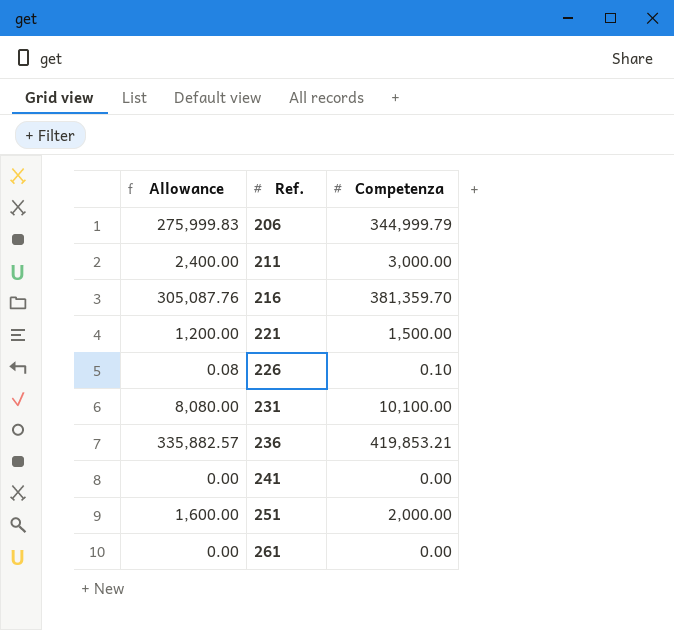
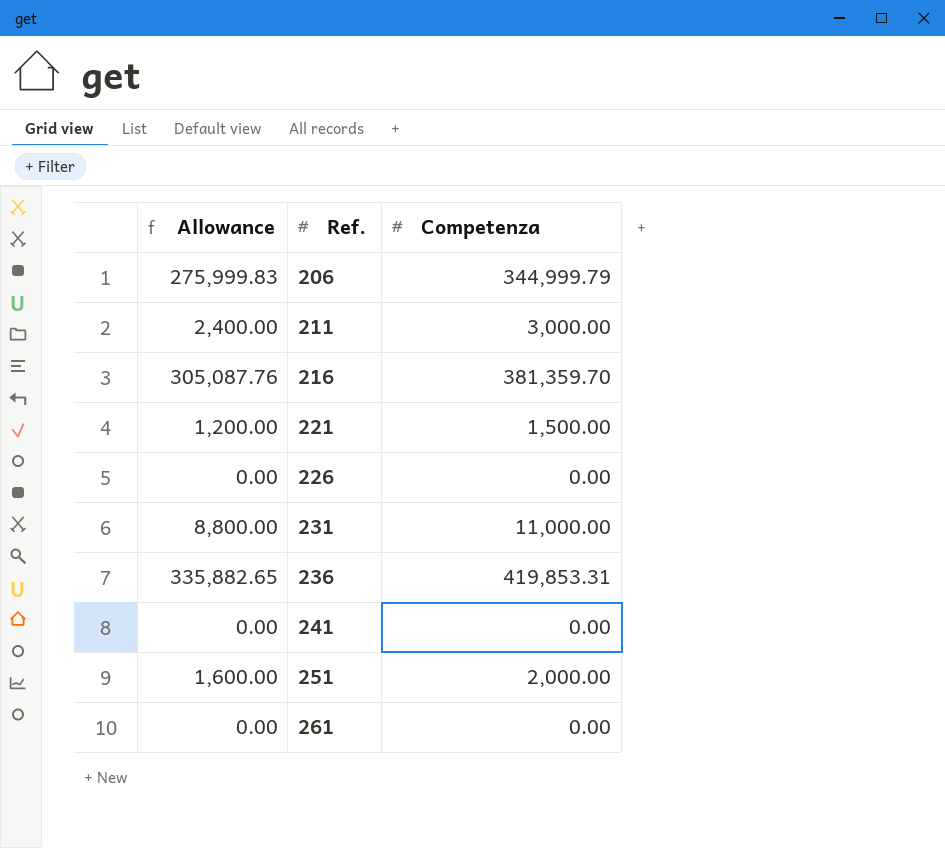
226 | Allowance: 0.08 -> 0.00
226 | Competenza: 0.10 -> 0.00
231 | Allowance: 8,080.00 -> 8,800.00
231 | Competenza: 10,100.00 -> 11,000.00
236 | Allowance: 335,882.57 -> 335,882.65
236 | Competenza: 419,853.21 -> 419,853.31

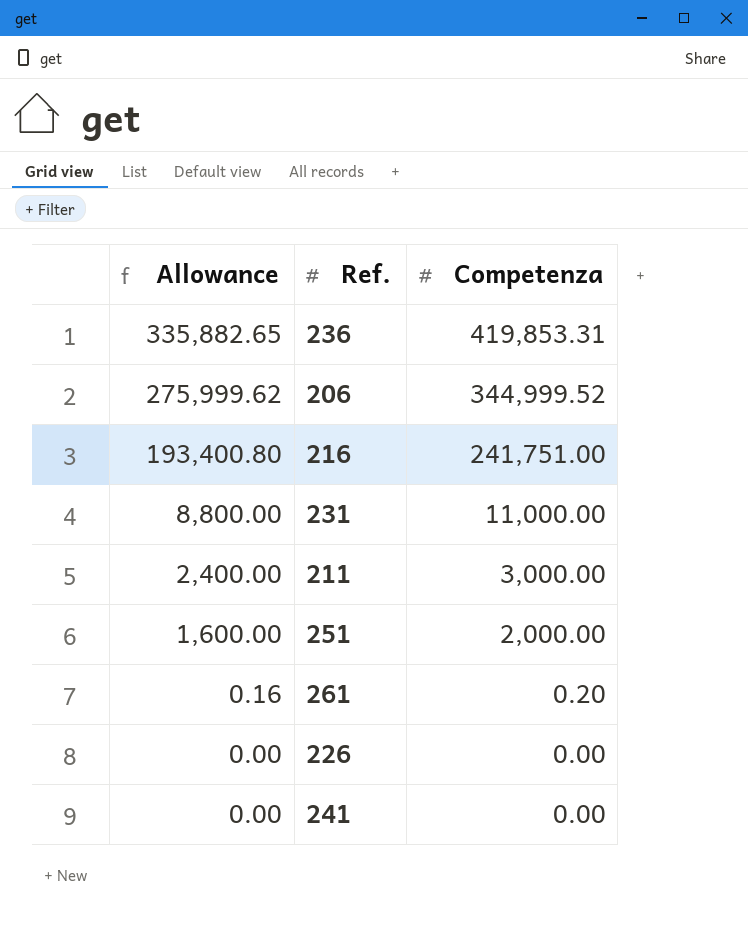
row order: Ref. ascending -> Allowance descending
row 221: 1,200.00 | 1,500.00 -> none
206 | Allowance: 275,999.83 -> 275,999.62
206 | Competenza: 344,999.79 -> 344,999.52
216 | Allowance: 305,087.76 -> 193,400.80
216 | Competenza: 381,359.70 -> 241,751.00
261 | Allowance: 0.00 -> 0.16
261 | Competenza: 0.00 -> 0.20

